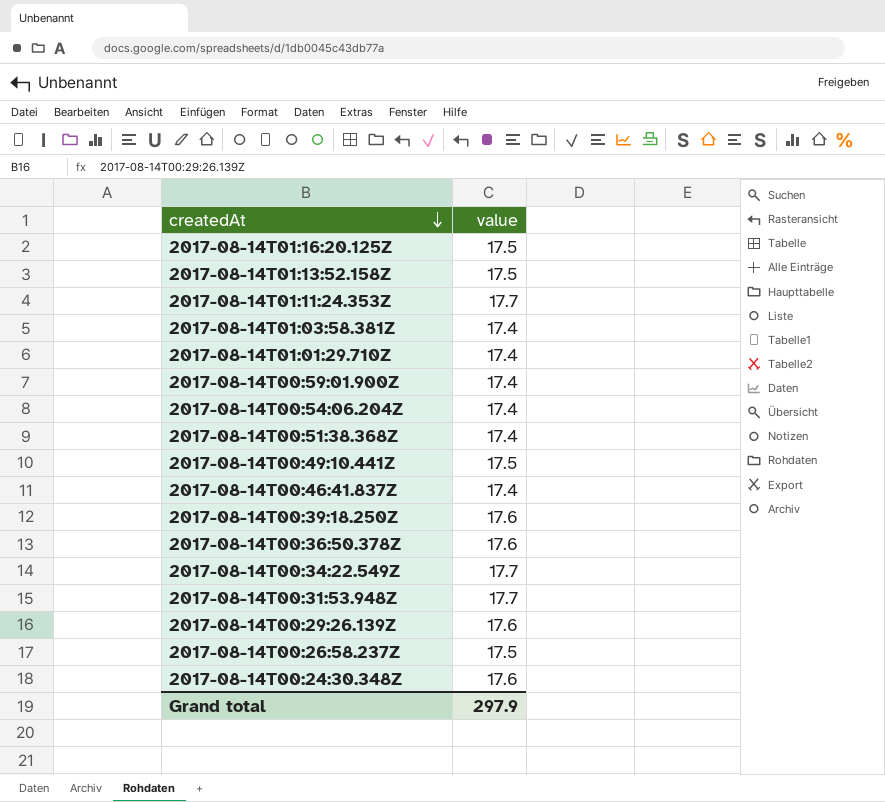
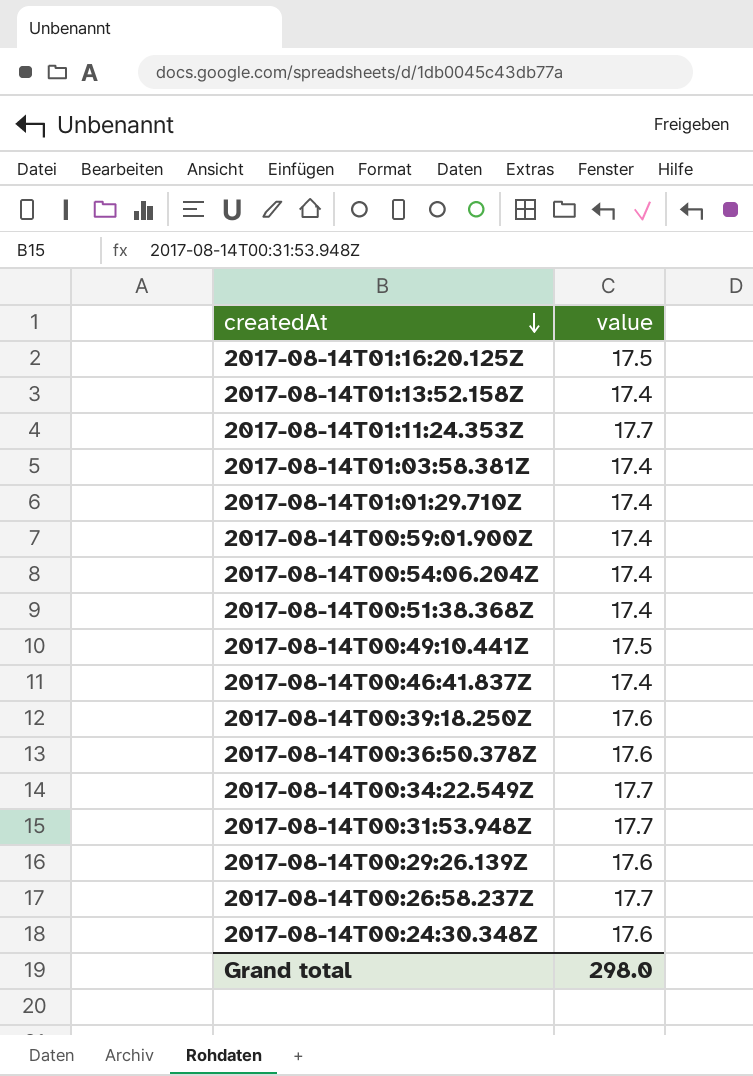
2017-08-14T01:13:52.158Z | value: 17.5 -> 17.4
2017-08-14T00:26:58.237Z | value: 17.5 -> 17.7
Grand total | value: 297.9 -> 298.0

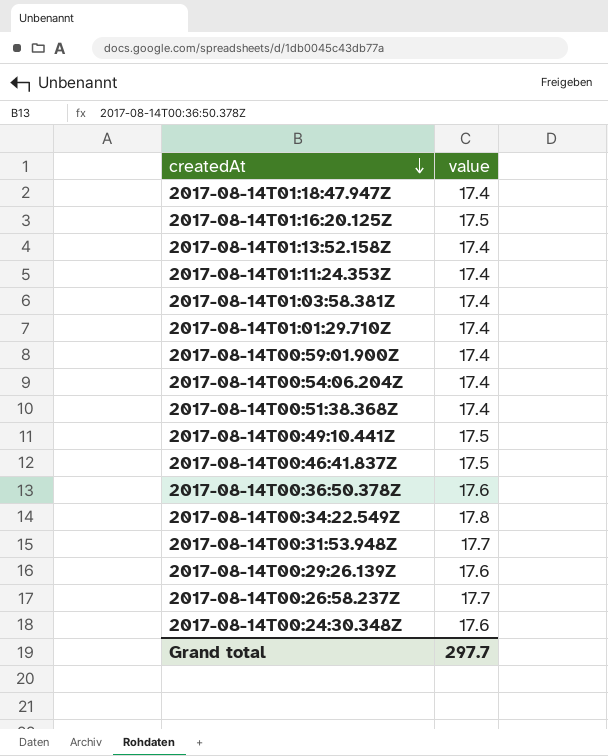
row 2017-08-14T00:39:18.250Z: 17.6 -> none
row 2017-08-14T01:18:47.947Z: none -> 17.4
2017-08-14T01:11:24.353Z | value: 17.7 -> 17.4
2017-08-14T00:46:41.837Z | value: 17.4 -> 17.5
2017-08-14T00:34:22.549Z | value: 17.7 -> 17.8
Grand total | value: 298.0 -> 297.7

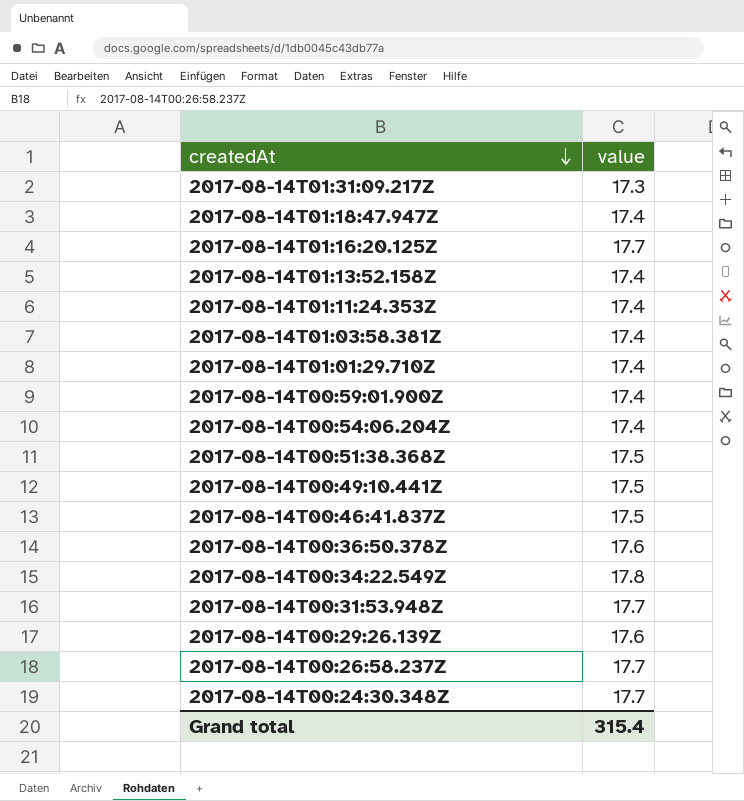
row 2017-08-14T01:31:09.217Z: none -> 17.3
2017-08-14T01:16:20.125Z | value: 17.5 -> 17.7
2017-08-14T00:51:38.368Z | value: 17.4 -> 17.5
2017-08-14T00:24:30.348Z | value: 17.6 -> 17.7
Grand total | value: 297.7 -> 315.4

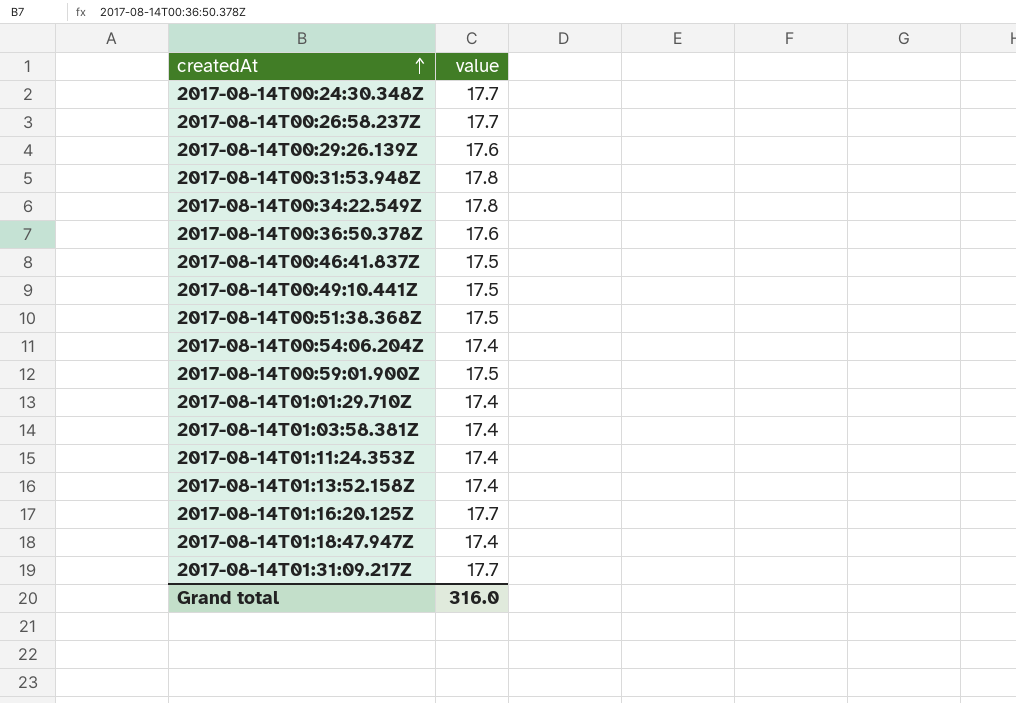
row order: createdAt descending -> createdAt ascending
2017-08-14T00:31:53.948Z | value: 17.7 -> 17.8
2017-08-14T00:59:01.900Z | value: 17.4 -> 17.5
2017-08-14T01:31:09.217Z | value: 17.3 -> 17.7
Grand total | value: 315.4 -> 316.0

